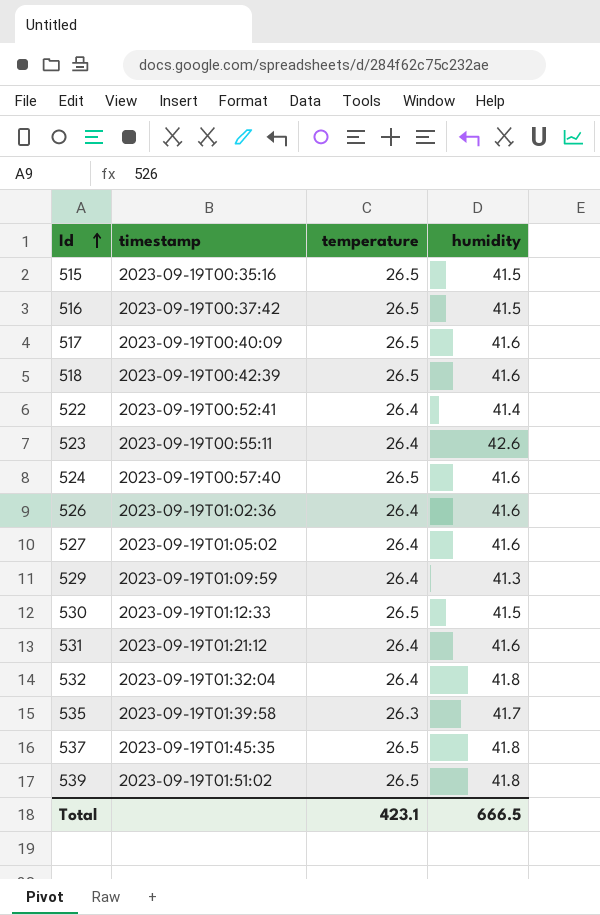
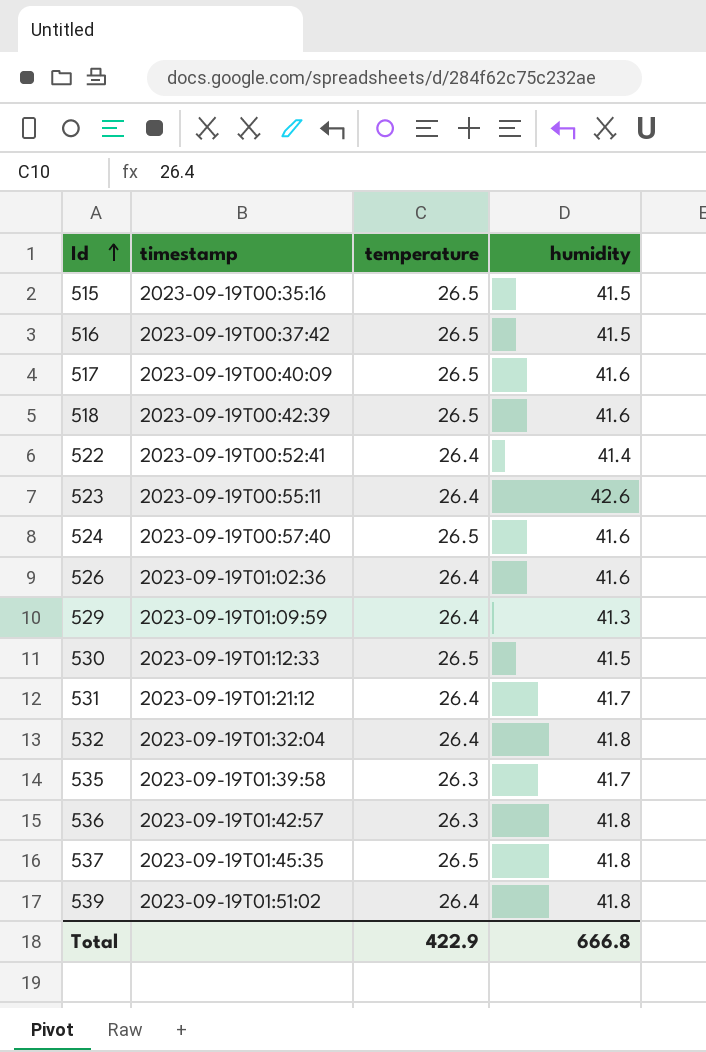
row 527: 2023-09-19T01:05:02 | 26.4 | 41.6 -> none
531 | humidity: 41.6 -> 41.7
row 536: none -> 2023-09-19T01:42:57 | 26.3 | 41.8
539 | temperature: 26.5 -> 26.4
Total | temperature: 423.1 -> 422.9
Total | humidity: 666.5 -> 666.8

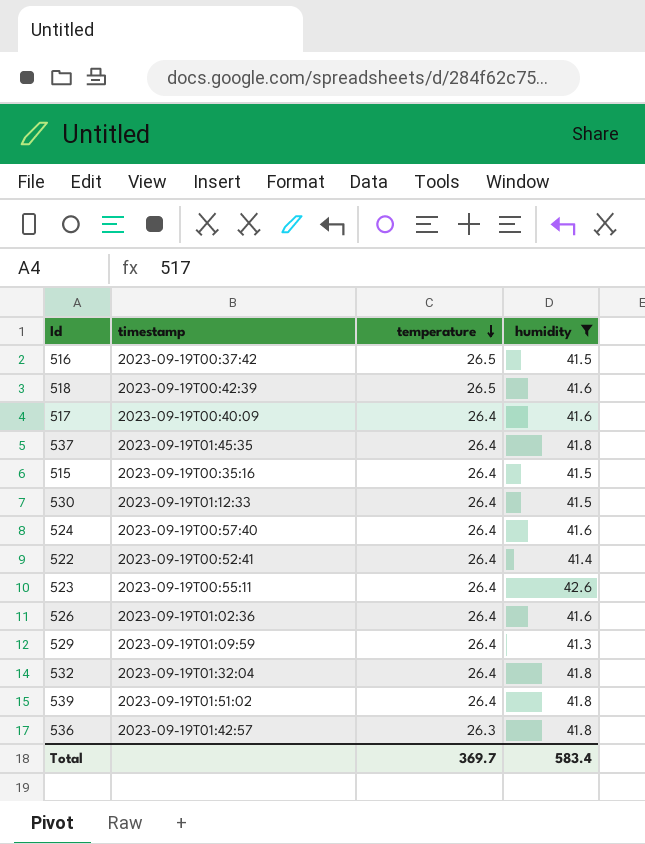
filter: none -> humidity != 41.7
row order: Id ascending -> temperature descending
517 | temperature: 26.5 -> 26.4
537 | temperature: 26.5 -> 26.4
515 | temperature: 26.5 -> 26.4
530 | temperature: 26.5 -> 26.4
524 | temperature: 26.5 -> 26.4
Total | temperature: 422.9 -> 369.7
Total | humidity: 666.8 -> 583.4

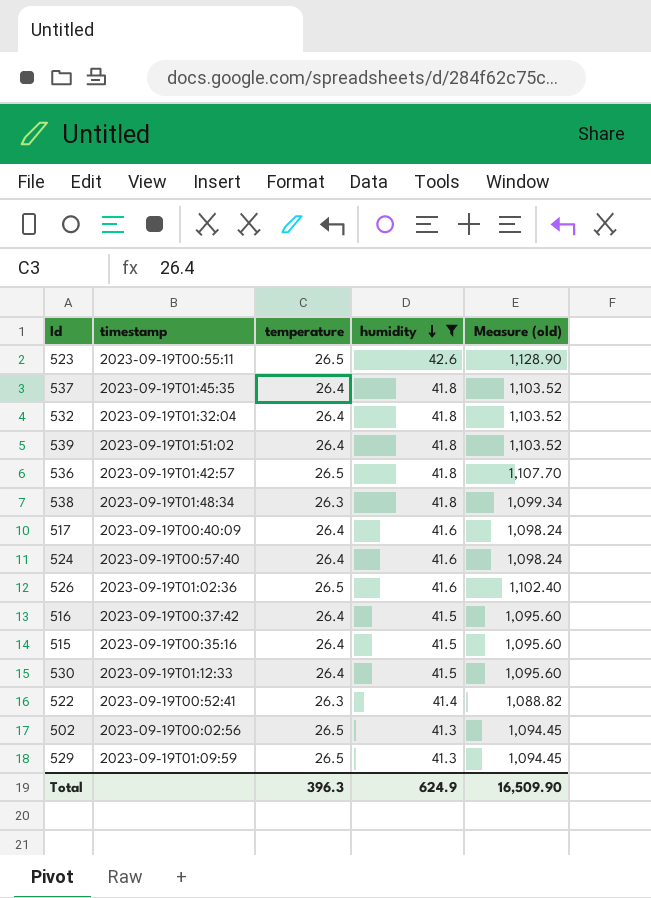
row order: temperature descending -> humidity descending
column Measure (old) | formula: none -> [temperature] * [humidity]
row 518: 2023-09-19T00:42:39 | 26.5 | 41.6 -> none
523 | temperature: 26.4 -> 26.5
536 | temperature: 26.3 -> 26.5
row 538: none -> 2023-09-19T01:48:34 | 26.3 | 41.8 | 1,099.34
526 | temperature: 26.4 -> 26.5
516 | temperature: 26.5 -> 26.4
522 | temperature: 26.4 -> 26.3
row 502: none -> 2023-09-19T00:02:56 | 26.5 | 41.3 | 1,094.45
529 | temperature: 26.4 -> 26.5
Total | temperature: 369.7 -> 396.3
Total | humidity: 583.4 -> 624.9

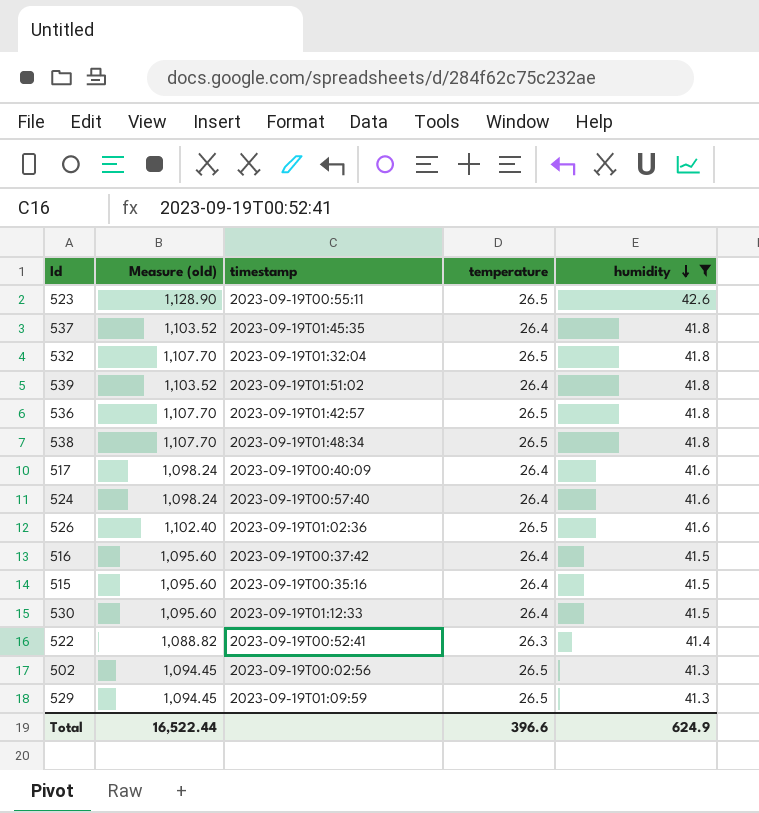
column Measure (old) | position: 5 -> 2
532 | Measure (old): 1,103.52 -> 1,107.70
532 | temperature: 26.4 -> 26.5
538 | Measure (old): 1,099.34 -> 1,107.70
538 | temperature: 26.3 -> 26.5
Total | Measure (old): 16,509.90 -> 16,522.44
Total | temperature: 396.3 -> 396.6

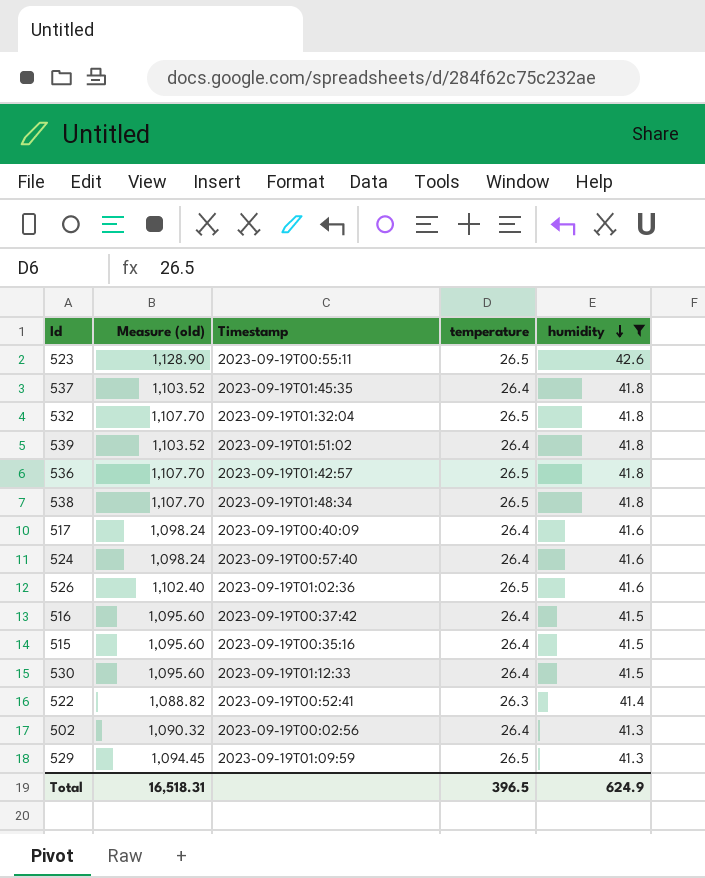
column name: timestamp -> Timestamp
502 | Measure (old): 1,094.45 -> 1,090.32
502 | temperature: 26.5 -> 26.4
Total | Measure (old): 16,522.44 -> 16,518.31
Total | temperature: 396.6 -> 396.5

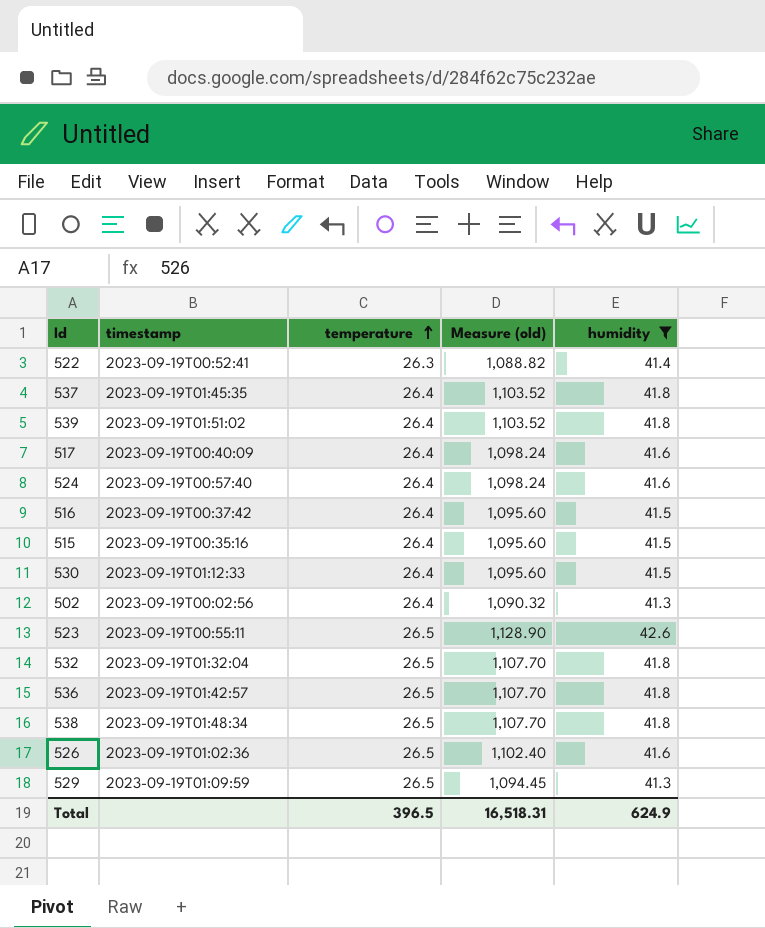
row order: humidity descending -> temperature ascending
column name: Timestamp -> timestamp
column Measure (old) | position: 2 -> 4

